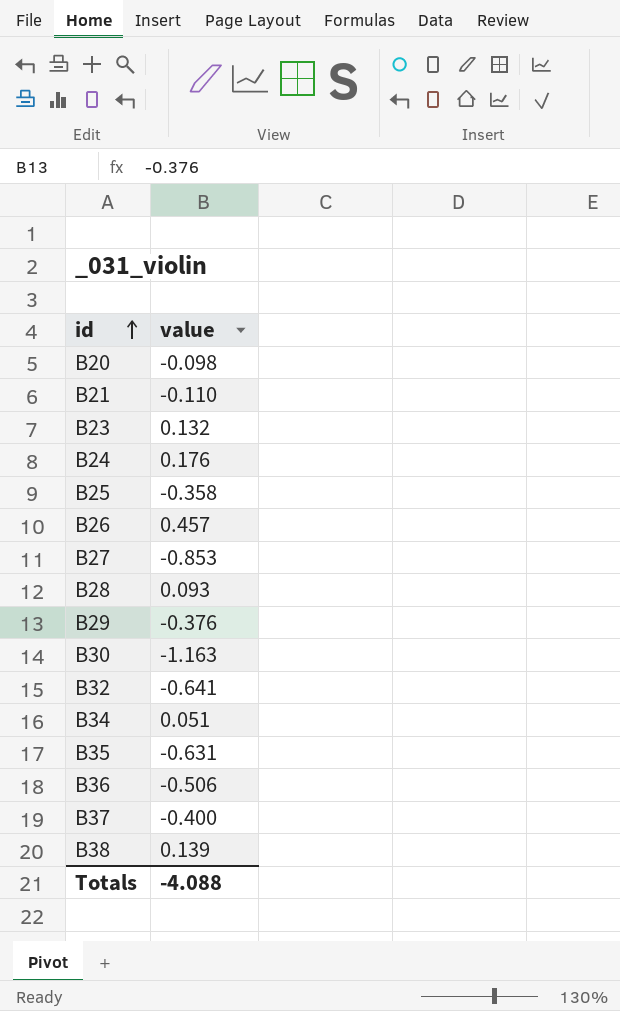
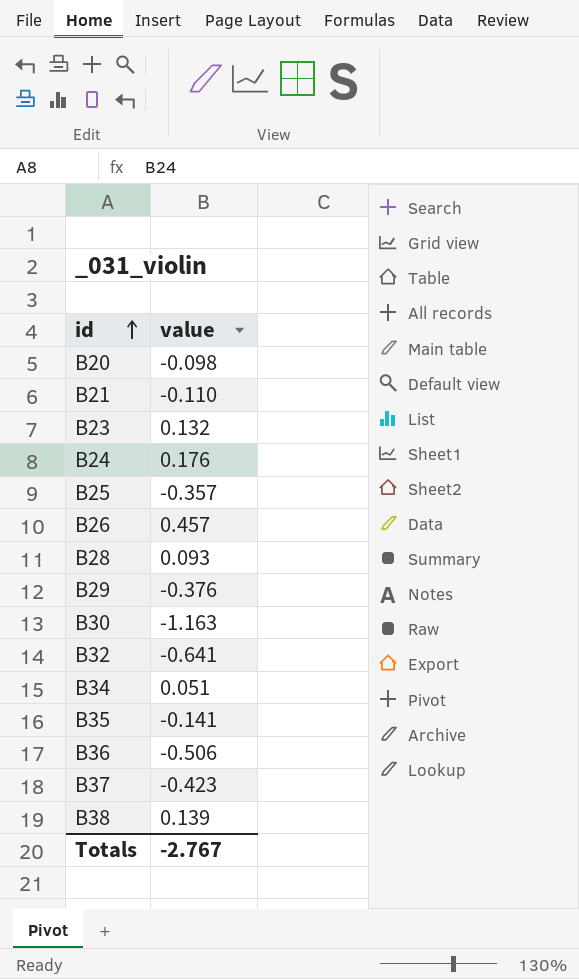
row B27: -0.853 -> none
B25 | value: -0.358 -> -0.357
B35 | value: -0.631 -> -0.141
B37 | value: -0.400 -> -0.423
Totals | value: -4.088 -> -2.767

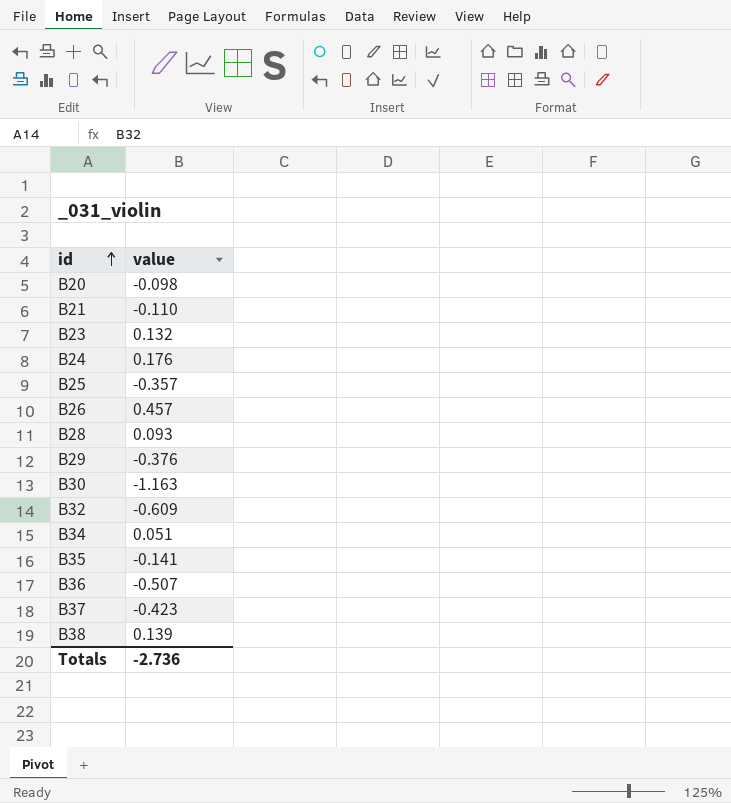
B32 | value: -0.641 -> -0.609
B36 | value: -0.506 -> -0.507
Totals | value: -2.767 -> -2.736

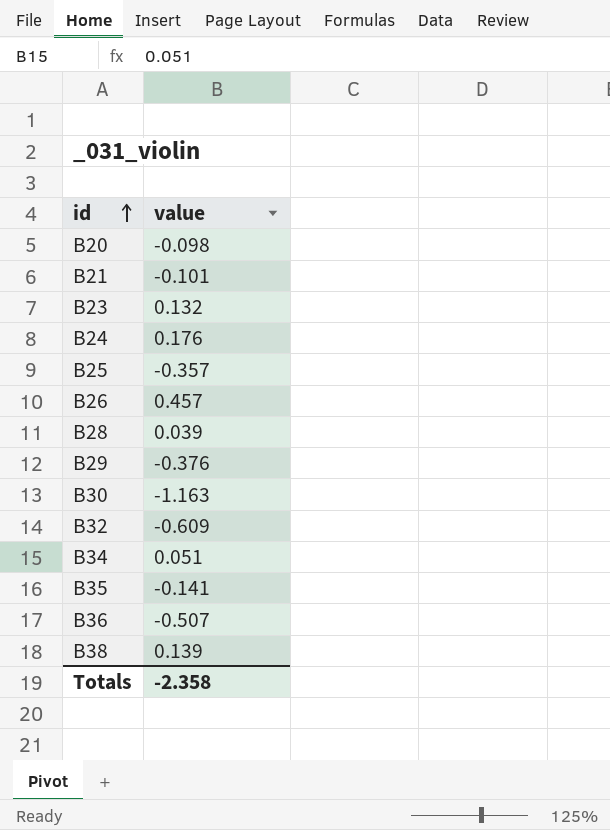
row B37: -0.423 -> none
B21 | value: -0.110 -> -0.101
B28 | value: 0.093 -> 0.039
Totals | value: -2.736 -> -2.358

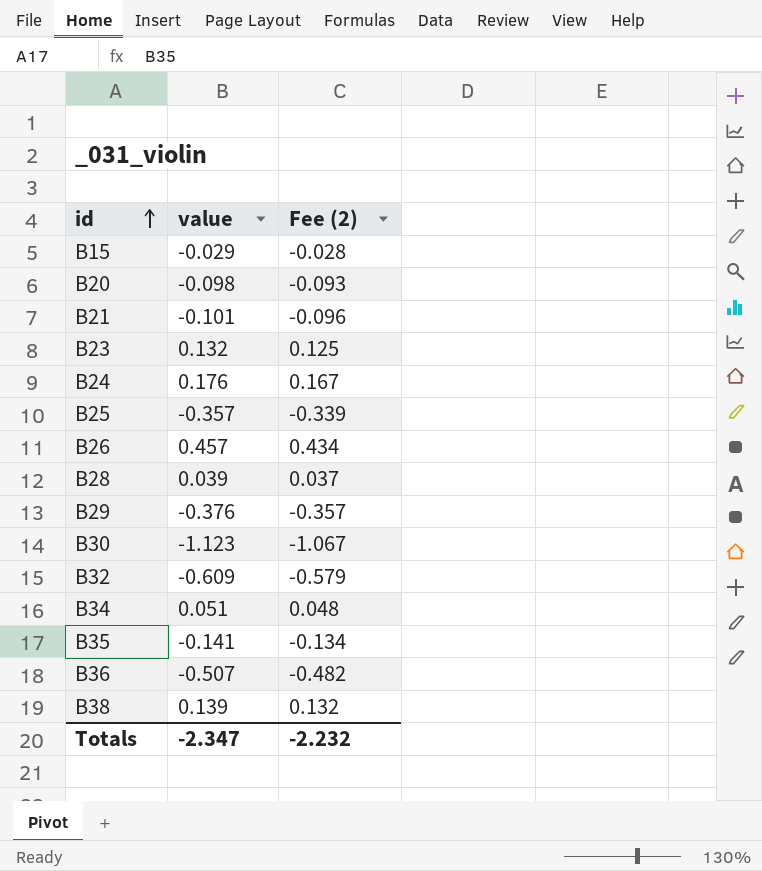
column Fee (2) | formula: none -> [value] * 0.95
row B15: none -> -0.029 | -0.028
B30 | value: -1.163 -> -1.123
Totals | value: -2.358 -> -2.347

